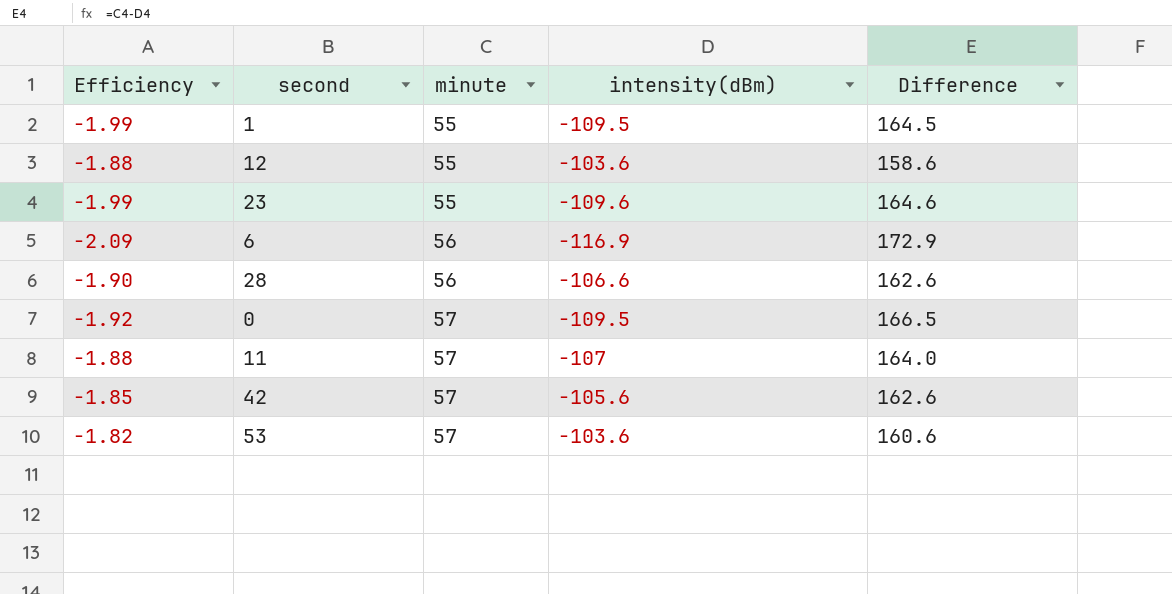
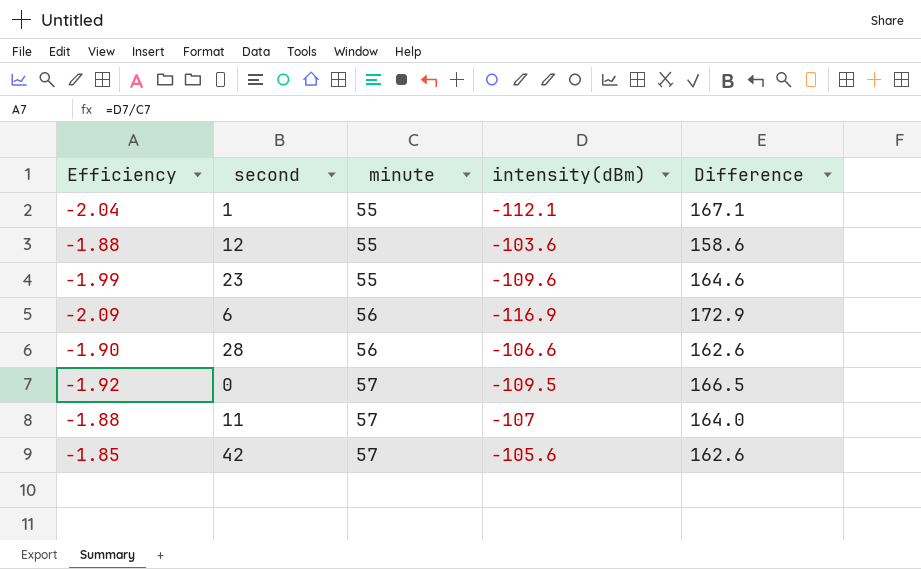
row 53: -1.82 | 57 | -103.6 | 160.6 -> none
1 | Efficiency: -1.99 -> -2.04
1 | intensity(dBm): -109.5 -> -112.1
1 | Difference: 164.5 -> 167.1

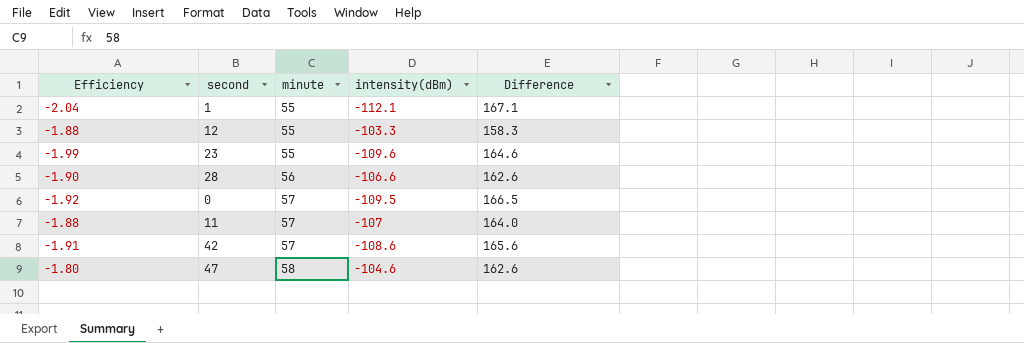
row 6: -2.09 | 56 | -116.9 | 172.9 -> none
12 | intensity(dBm): -103.6 -> -103.3
12 | Difference: 158.6 -> 158.3
42 | Efficiency: -1.85 -> -1.91
42 | intensity(dBm): -105.6 -> -108.6
42 | Difference: 162.6 -> 165.6
row 47: none -> -1.80 | 58 | -104.6 | 162.6

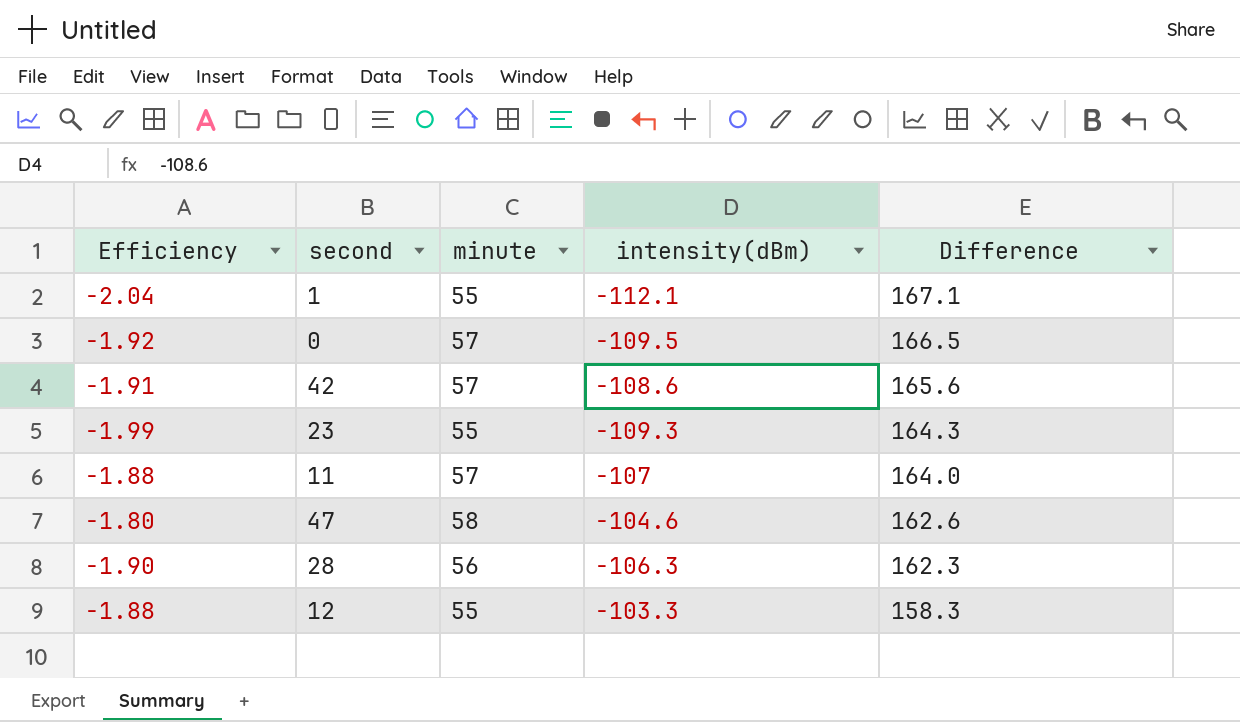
row order: minute ascending -> Difference descending
23 | intensity(dBm): -109.6 -> -109.3
23 | Difference: 164.6 -> 164.3
28 | intensity(dBm): -106.6 -> -106.3
28 | Difference: 162.6 -> 162.3

